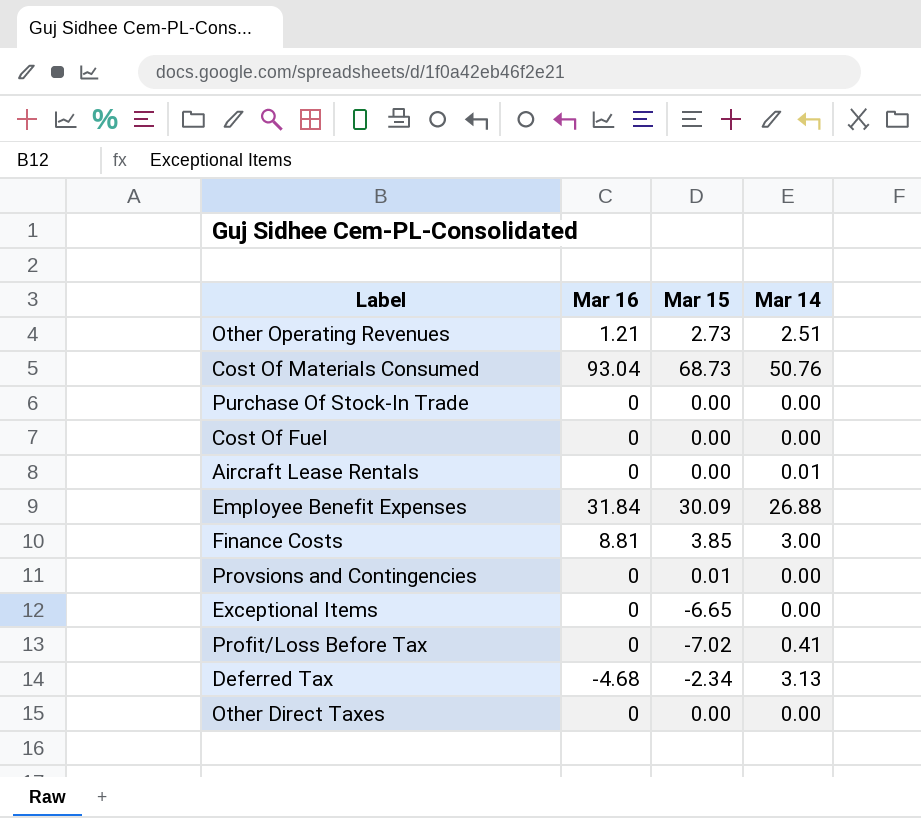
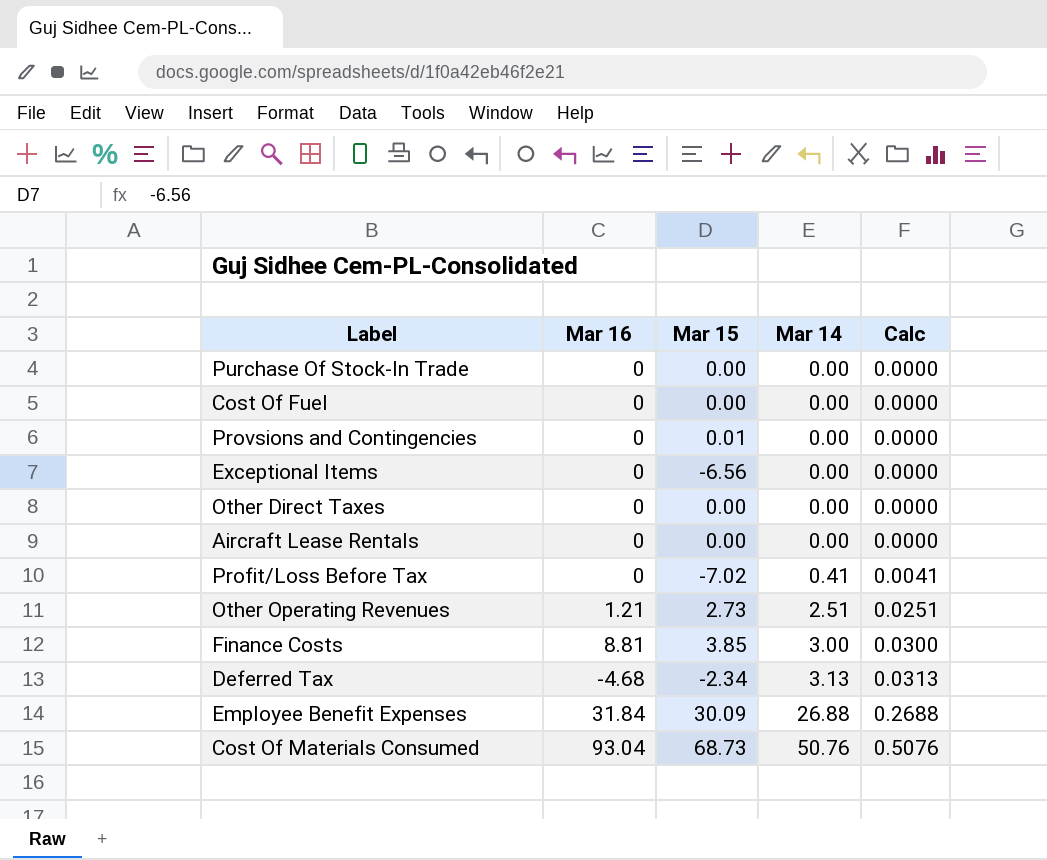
row order: none -> Mar 14 ascending
column Calc | formula: none -> [Mar 14] * 0.01
Exceptional Items | Mar 15: -6.65 -> -6.56
Aircraft Lease Rentals | Mar 14: 0.01 -> 0.00

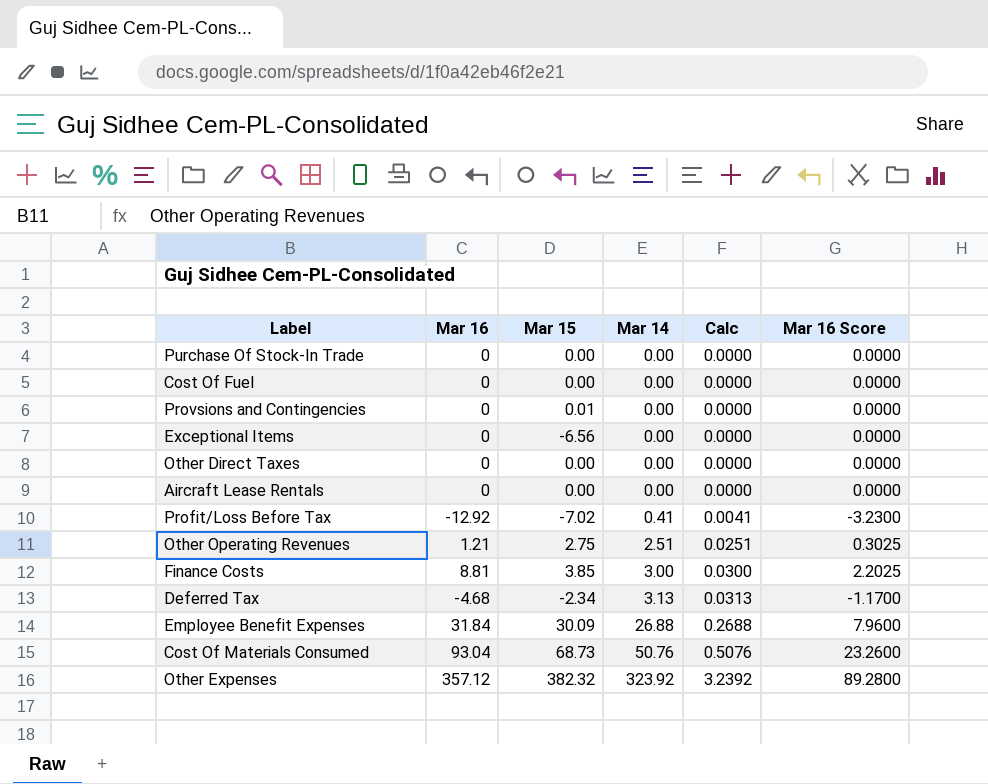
column Mar 16 Score | formula: none -> [Mar 16] * 0.25
Profit/Loss Before Tax | Mar 16: 0 -> -12.92
Other Operating Revenues | Mar 15: 2.73 -> 2.75
row Other Expenses: none -> 357.12 | 382.32 | 323.92 | 3.2392 | 89.2800

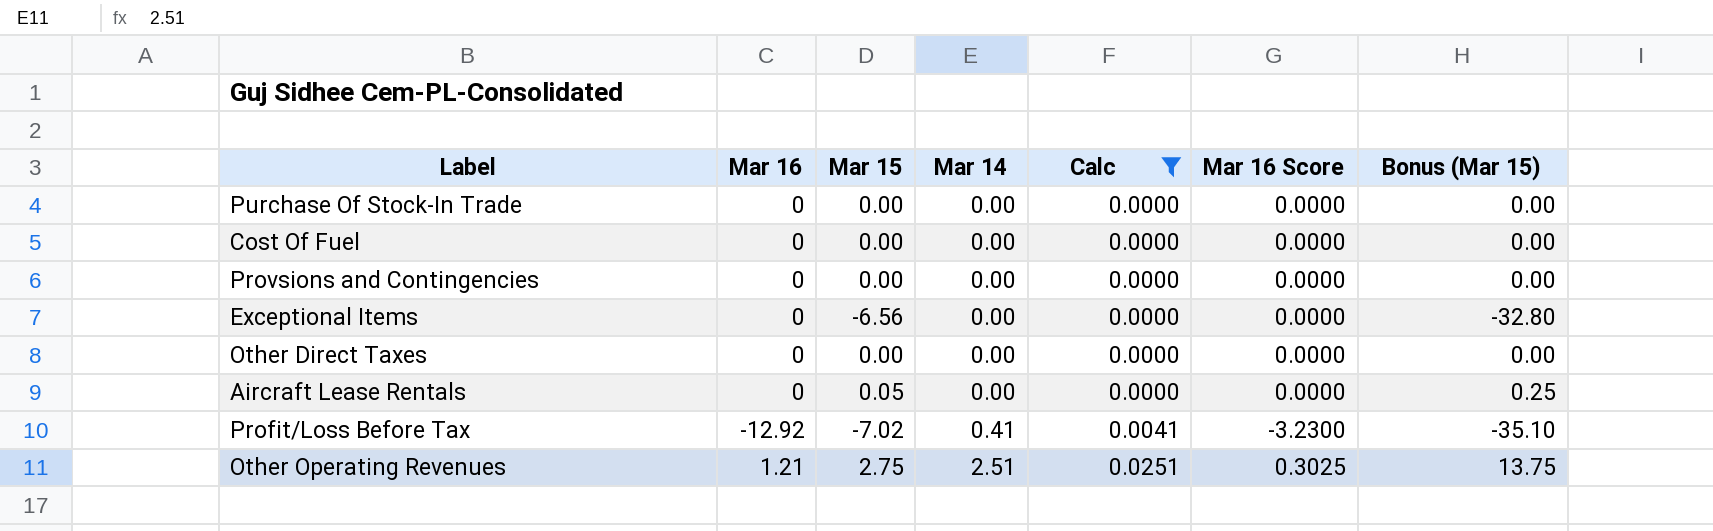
filter: none -> Calc <= 0.0251
column Bonus (Mar 15) | formula: none -> [Mar 15] * 5
Provsions and Contingencies | Mar 15: 0.01 -> 0.00
Aircraft Lease Rentals | Mar 15: 0.00 -> 0.05

